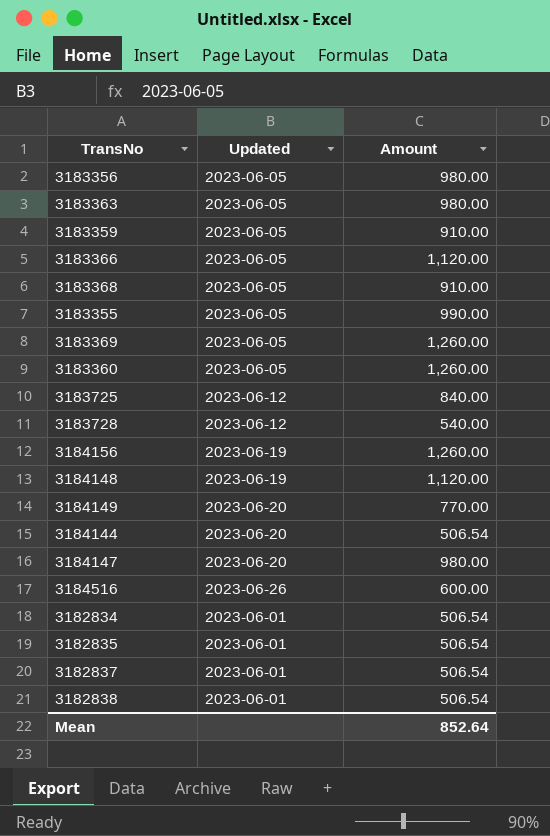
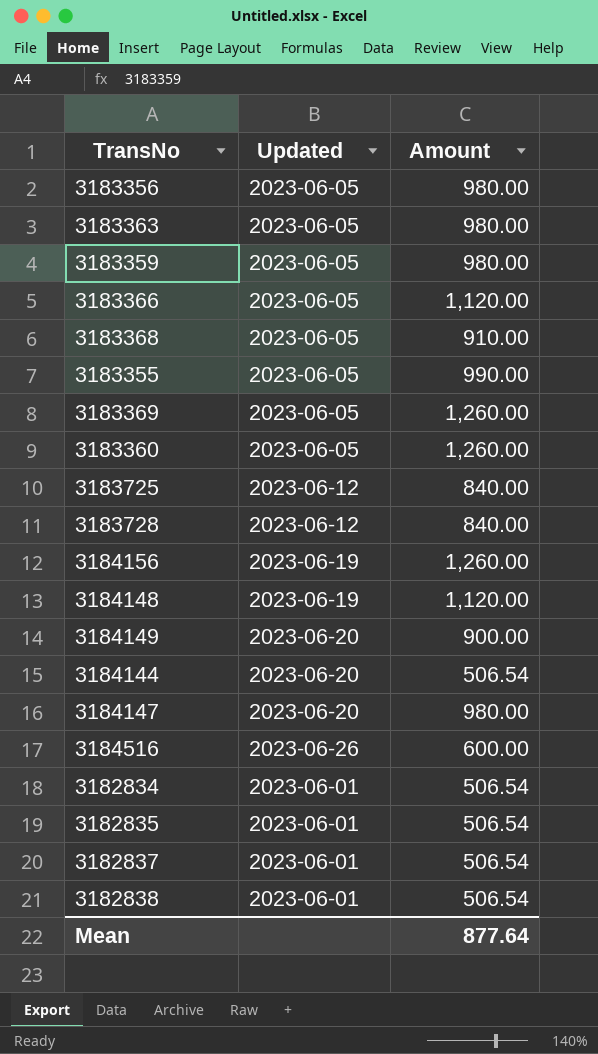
3183359 | Amount: 910.00 -> 980.00
3183728 | Amount: 540.00 -> 840.00
3184149 | Amount: 770.00 -> 900.00
Mean | Amount: 852.64 -> 877.64

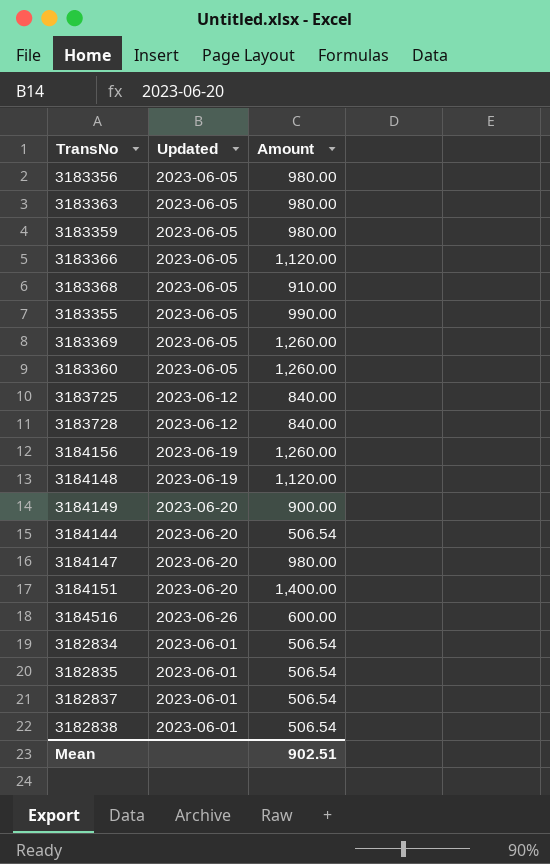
row 3184151: none -> 2023-06-20 | 1,400.00
Mean | Amount: 877.64 -> 902.51

